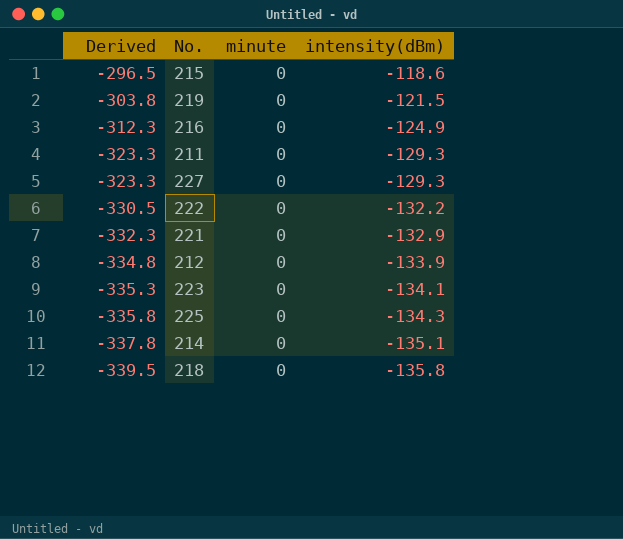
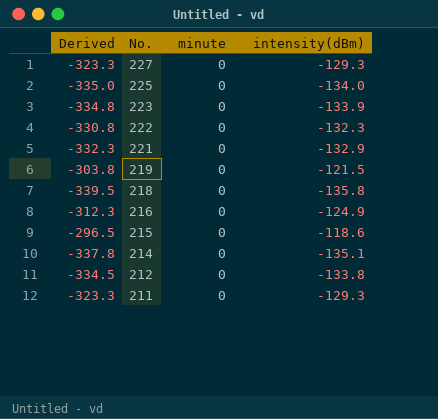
row order: Derived descending -> No. descending
225 | Derived: -335.8 -> -335.0
225 | intensity(dBm): -134.3 -> -134.0
223 | Derived: -335.3 -> -334.8
223 | intensity(dBm): -134.1 -> -133.9
222 | Derived: -330.5 -> -330.8
222 | intensity(dBm): -132.2 -> -132.3
212 | Derived: -334.8 -> -334.5
212 | intensity(dBm): -133.9 -> -133.8

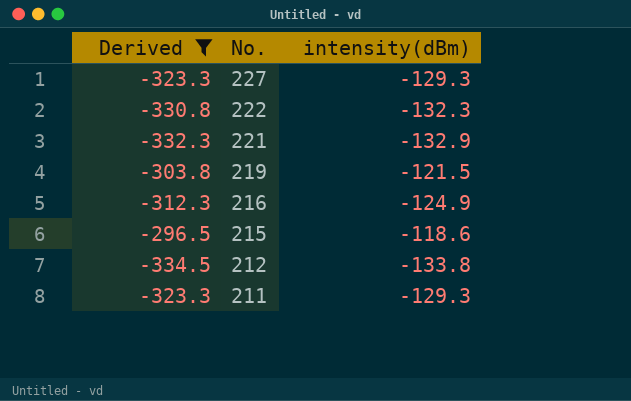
filter: none -> Derived >= -334.5
column minute | position: 3 -> none

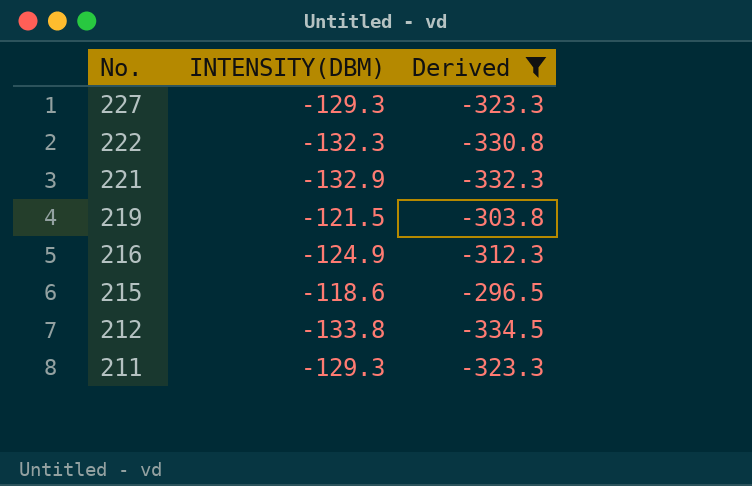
column name: intensity(dBm) -> INTENSITY(DBM)
column Derived | position: 1 -> 3

